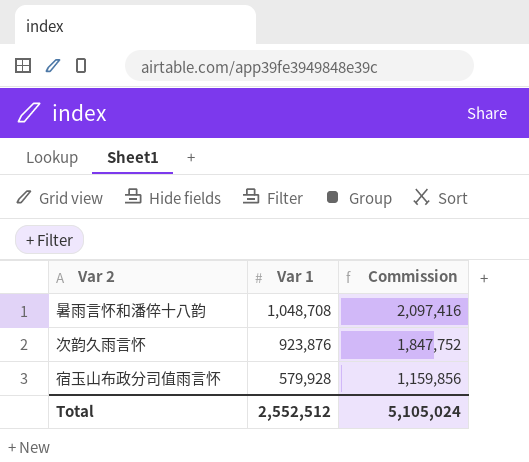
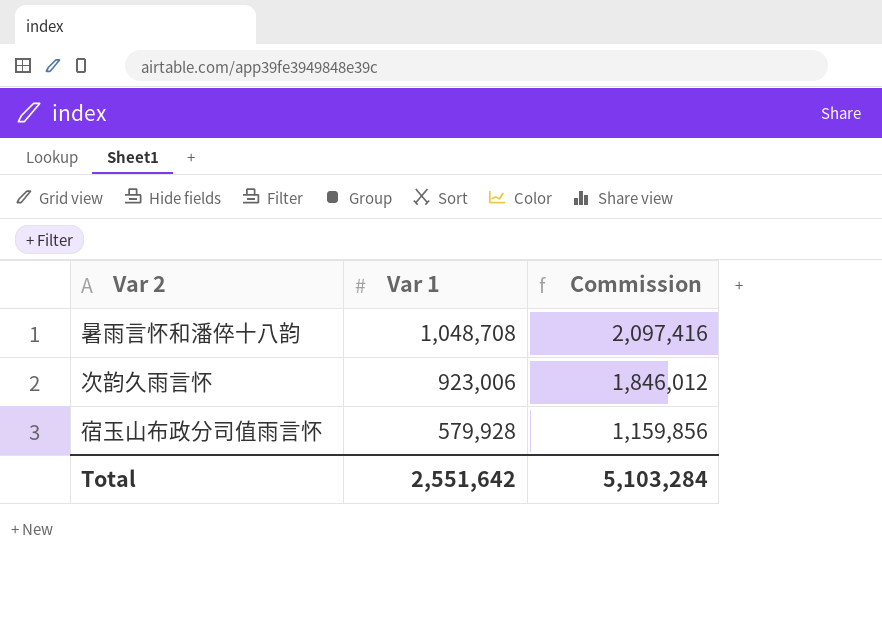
次韵久雨言怀 | Var 1: 923,876 -> 923,006
次韵久雨言怀 | Commission: 1,847,752 -> 1,846,012
Total | Var 1: 2,552,512 -> 2,551,642
Total | Commission: 5,105,024 -> 5,103,284

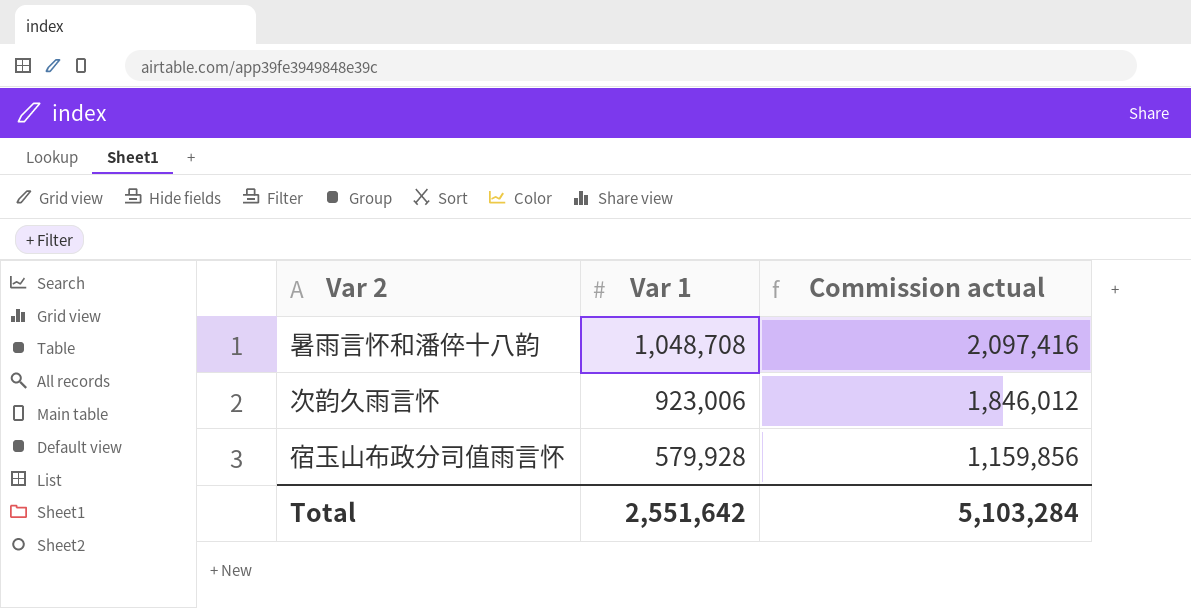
column name: Commission -> Commission actual

